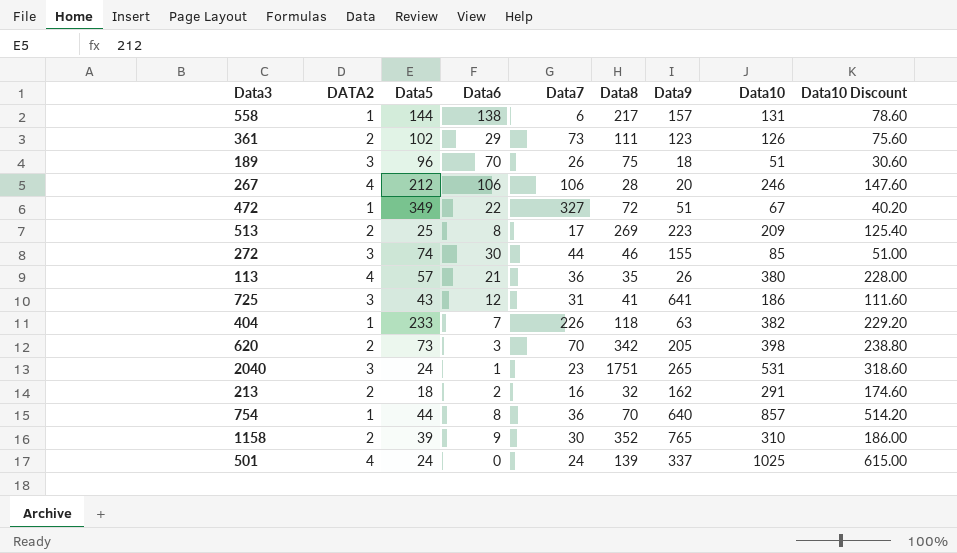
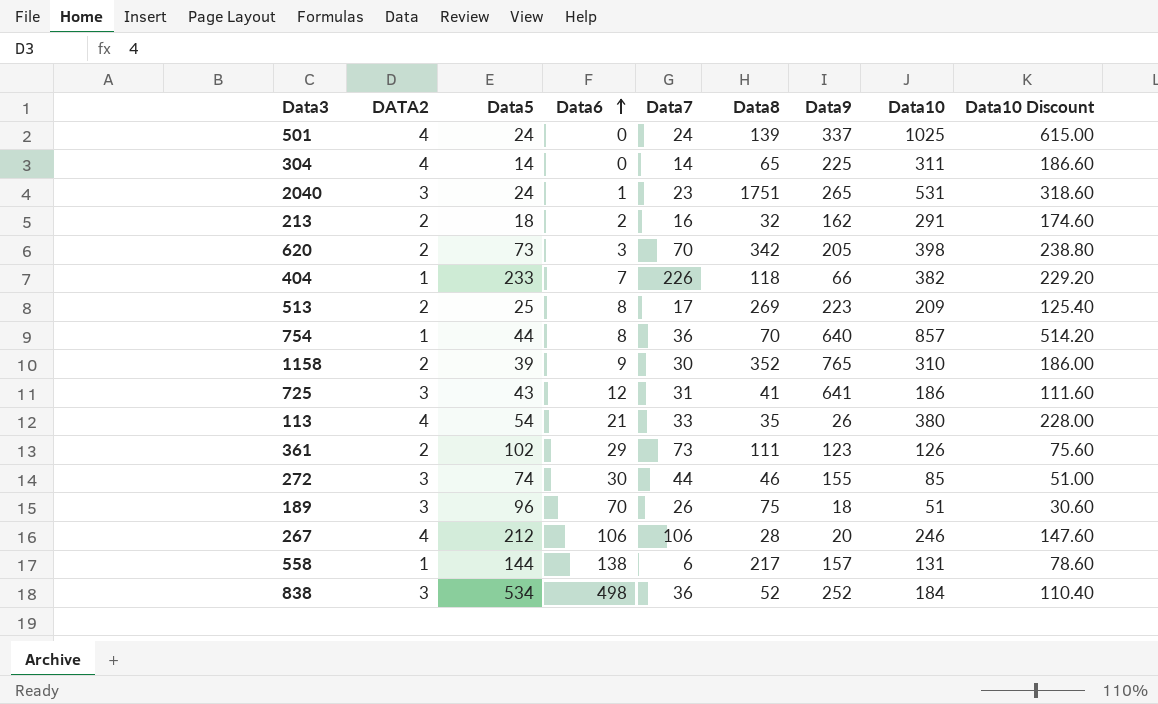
row order: none -> Data6 ascending
row 472: 1 | 349 | 22 | 327 | 72 | 51 | 67 | 40.20 -> none
row 304: none -> 4 | 14 | 0 | 14 | 65 | 225 | 311 | 186.60
404 | Data9: 63 -> 66
113 | Data5: 57 -> 54
113 | Data7: 36 -> 33
row 838: none -> 3 | 534 | 498 | 36 | 52 | 252 | 184 | 110.40

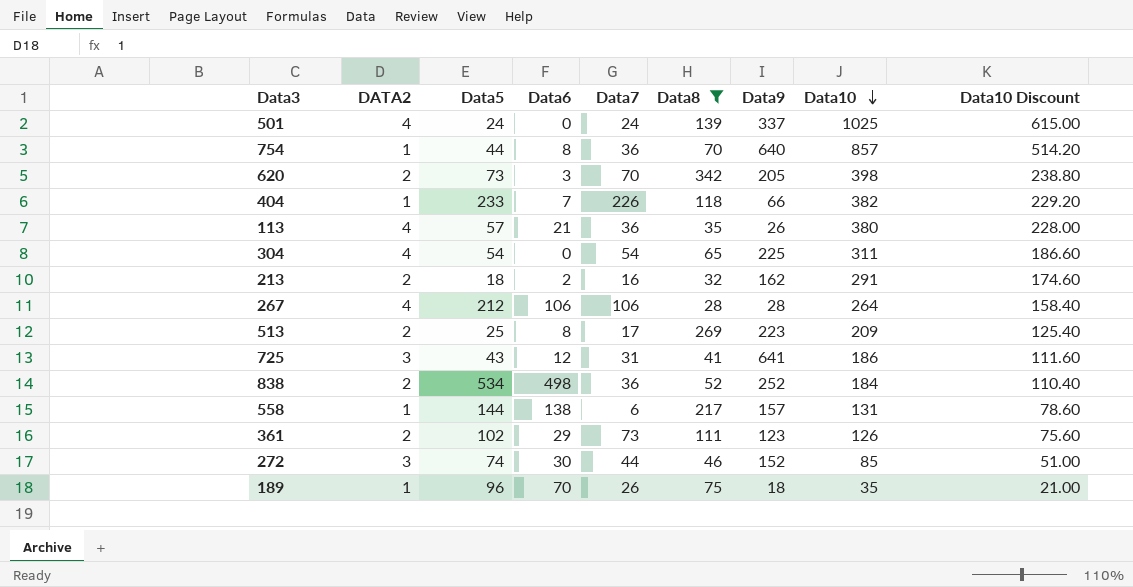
filter: none -> Data8 <= 342
row order: Data6 ascending -> Data10 descending
113 | Data5: 54 -> 57
113 | Data7: 33 -> 36
304 | Data5: 14 -> 54
304 | Data7: 14 -> 54
267 | Data9: 20 -> 28
267 | Data10: 246 -> 264
267 | Data10 Discount: 147.60 -> 158.40
838 | DATA2: 3 -> 2
272 | Data9: 155 -> 152
189 | DATA2: 3 -> 1
189 | Data10: 51 -> 35
189 | Data10 Discount: 30.60 -> 21.00

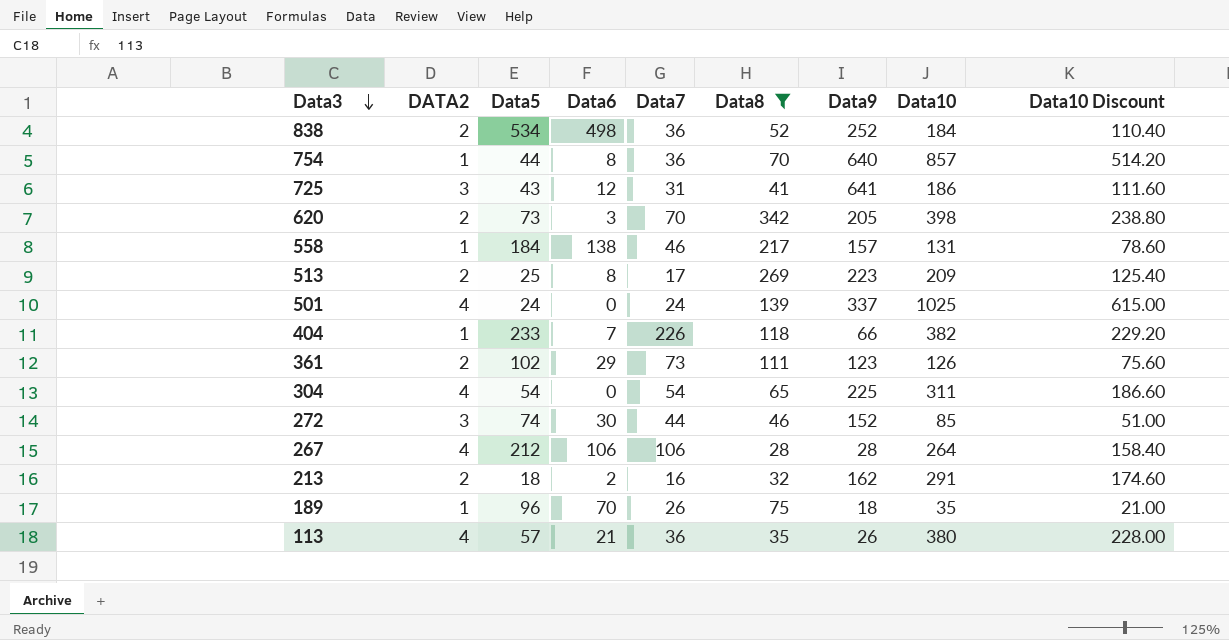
row order: Data10 descending -> Data3 descending
558 | Data5: 144 -> 184
558 | Data7: 6 -> 46

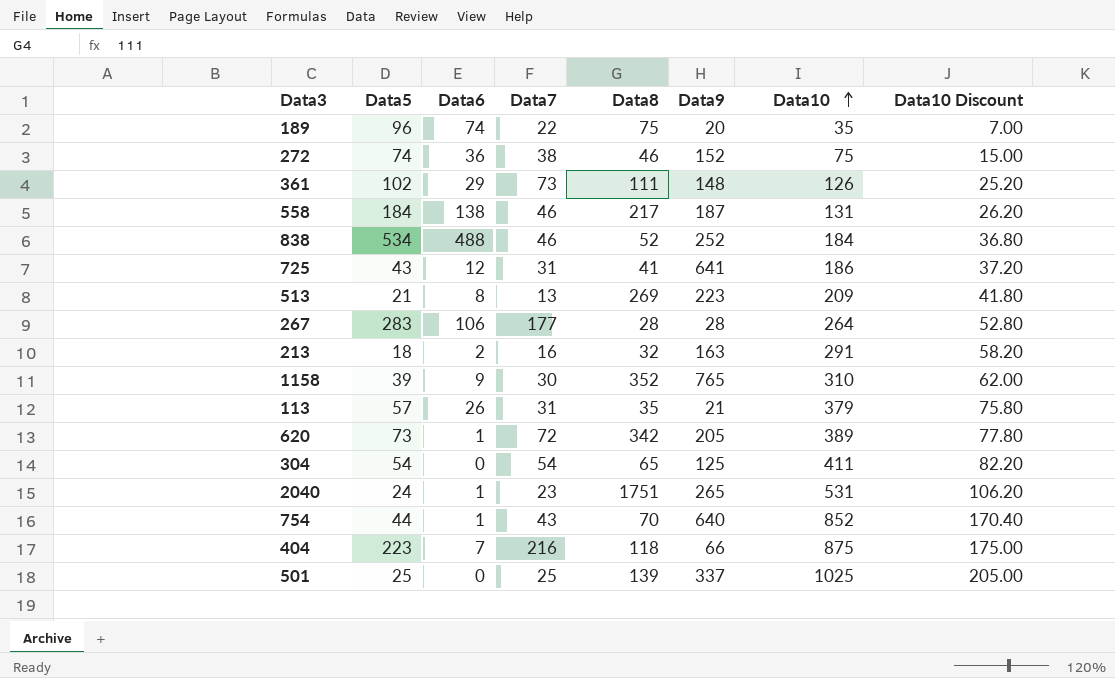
filter: Data8 <= 342 -> none
row order: Data3 descending -> Data10 ascending
column DATA2 | position: 2 -> none
column Data10 Discount | formula: [Data10] * 0.6 -> [Data10] * 0.2
189 | Data6: 70 -> 74
189 | Data7: 26 -> 22
189 | Data9: 18 -> 20
272 | Data6: 30 -> 36
272 | Data7: 44 -> 38
272 | Data10: 85 -> 75
361 | Data9: 123 -> 148
558 | Data9: 157 -> 187
838 | Data6: 498 -> 488
838 | Data7: 36 -> 46
513 | Data5: 25 -> 21
513 | Data7: 17 -> 13
267 | Data5: 212 -> 283
267 | Data7: 106 -> 177
213 | Data9: 162 -> 163
113 | Data6: 21 -> 26
113 | Data7: 36 -> 31
113 | Data9: 26 -> 21
113 | Data10: 380 -> 379
620 | Data6: 3 -> 1
620 | Data7: 70 -> 72
620 | Data10: 398 -> 389
304 | Data9: 225 -> 125
304 | Data10: 311 -> 411
754 | Data6: 8 -> 1
754 | Data7: 36 -> 43
754 | Data10: 857 -> 852
404 | Data5: 233 -> 223
404 | Data7: 226 -> 216
404 | Data10: 382 -> 875
501 | Data5: 24 -> 25
501 | Data7: 24 -> 25

